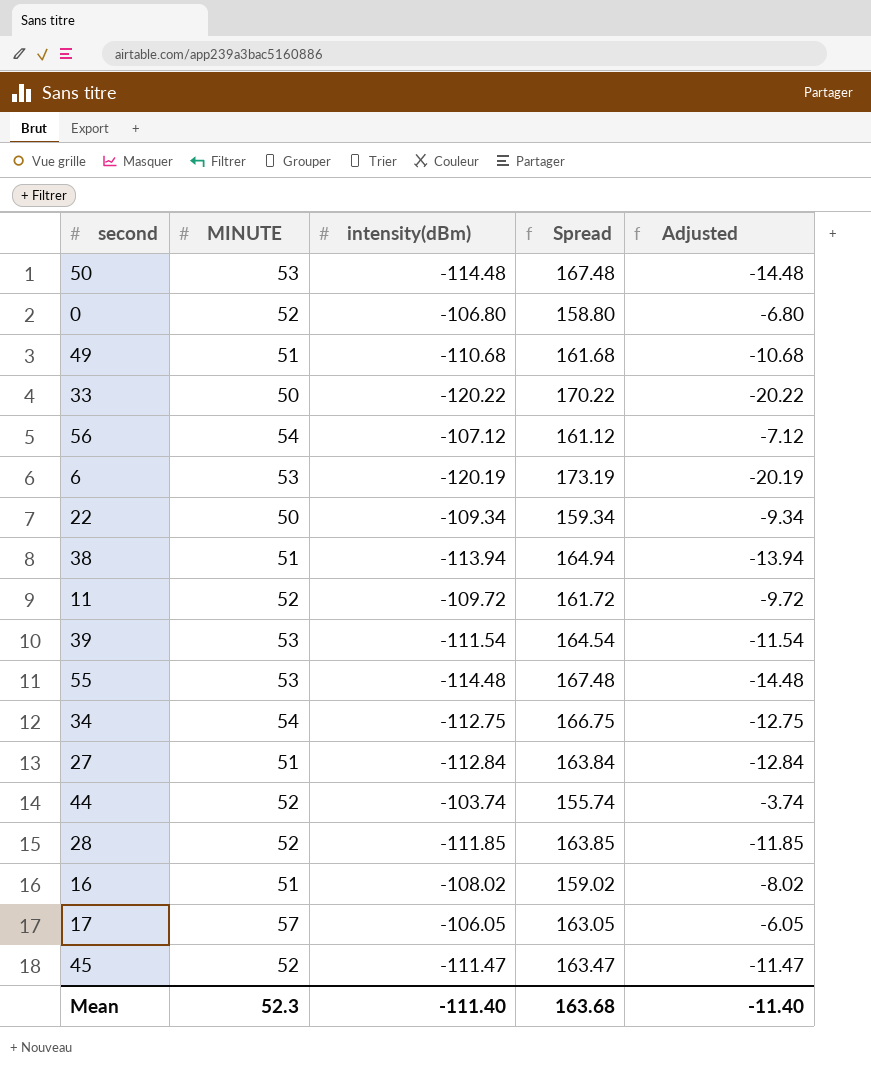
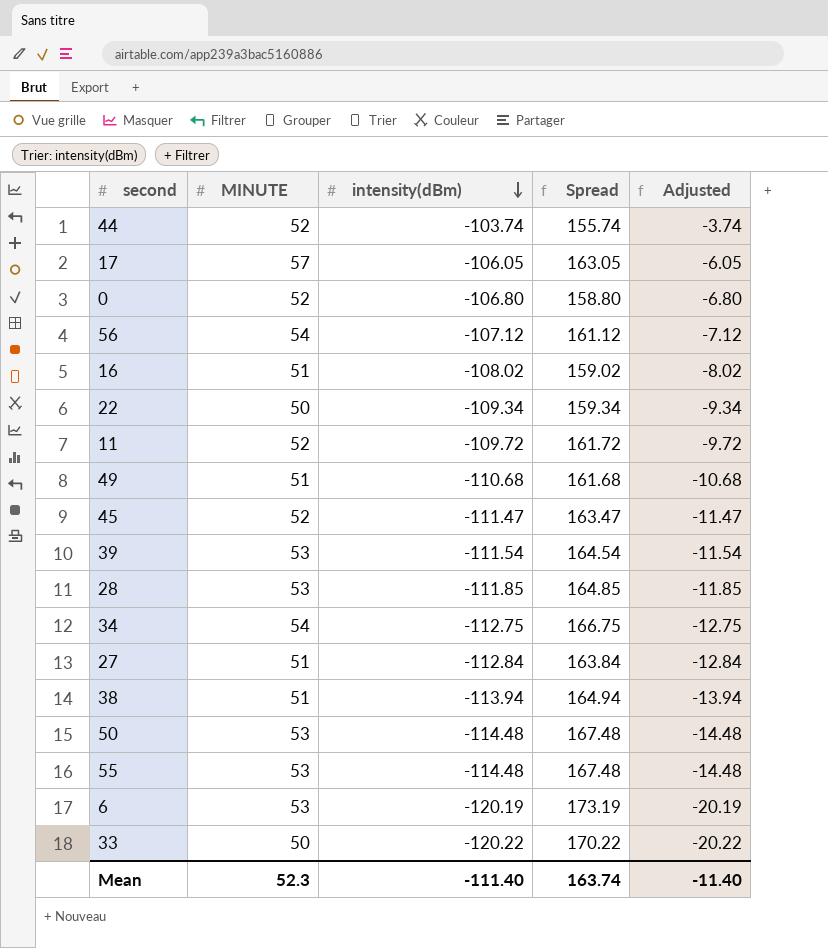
row order: none -> intensity(dBm) descending
28 | MINUTE: 52 -> 53
28 | Spread: 163.85 -> 164.85
Mean | Spread: 163.68 -> 163.74

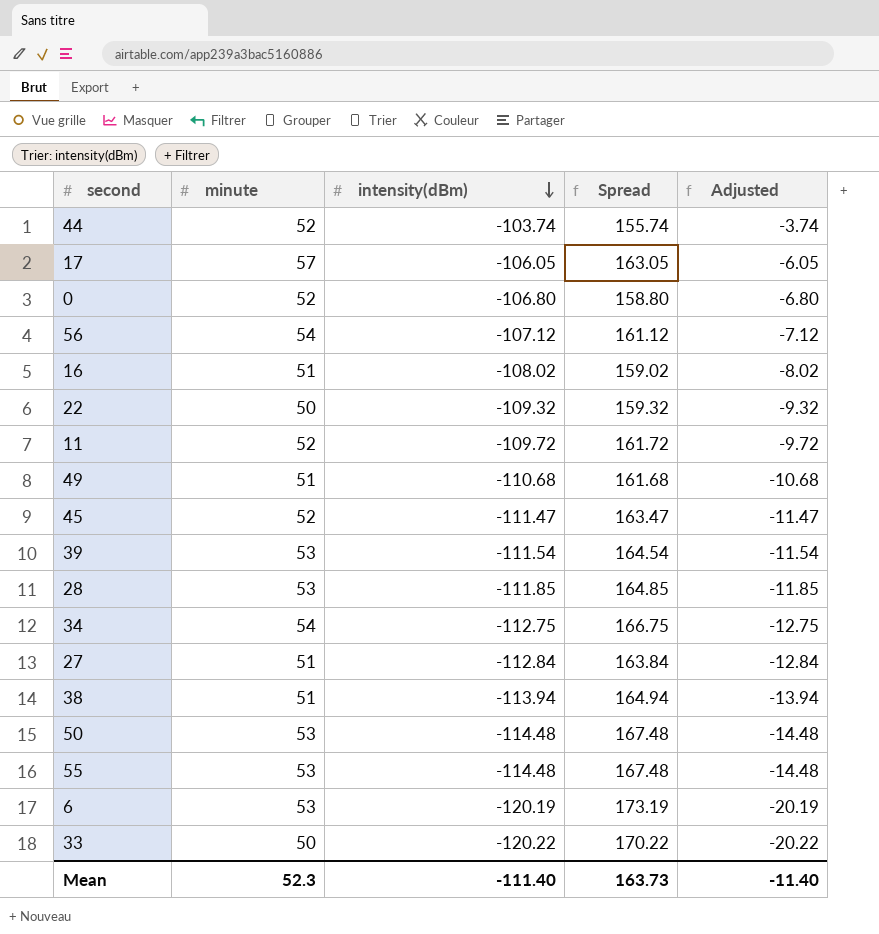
column name: MINUTE -> minute
22 | intensity(dBm): -109.34 -> -109.32
22 | Spread: 159.34 -> 159.32
22 | Adjusted: -9.34 -> -9.32
Mean | Spread: 163.74 -> 163.73

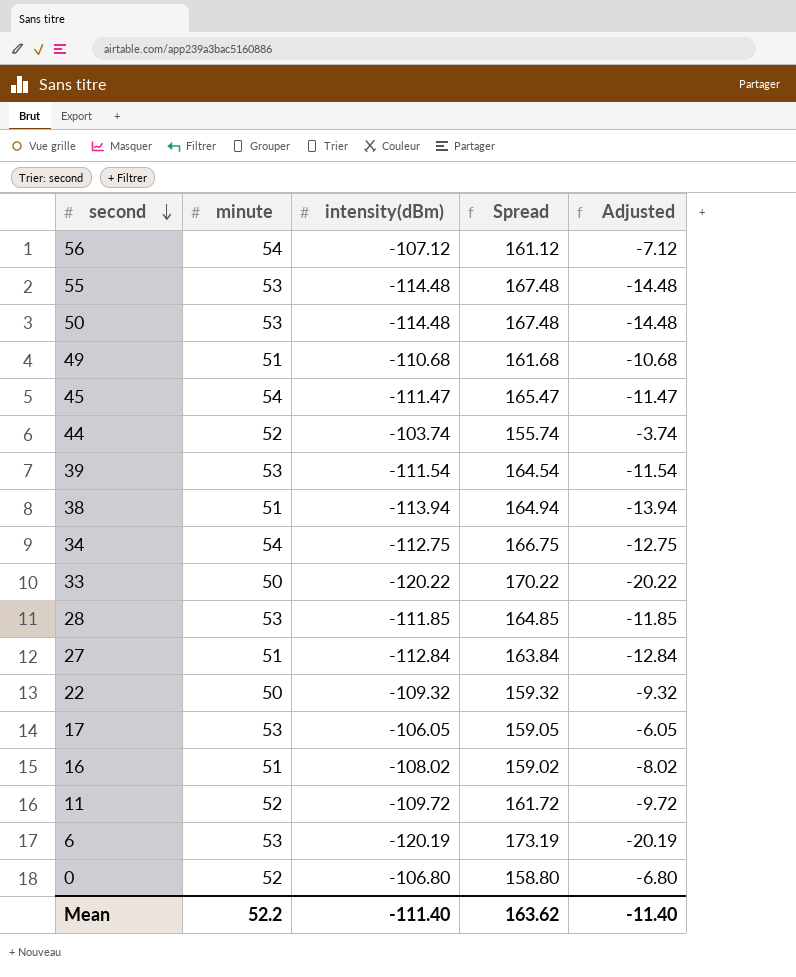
row order: intensity(dBm) descending -> second descending
45 | minute: 52 -> 54
45 | Spread: 163.47 -> 165.47
17 | minute: 57 -> 53
17 | Spread: 163.05 -> 159.05
Mean | minute: 52.3 -> 52.2
Mean | Spread: 163.73 -> 163.62

